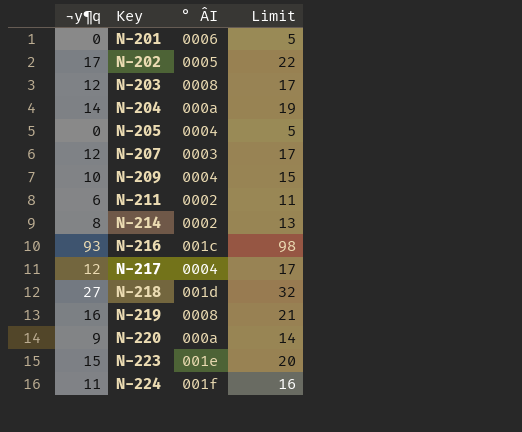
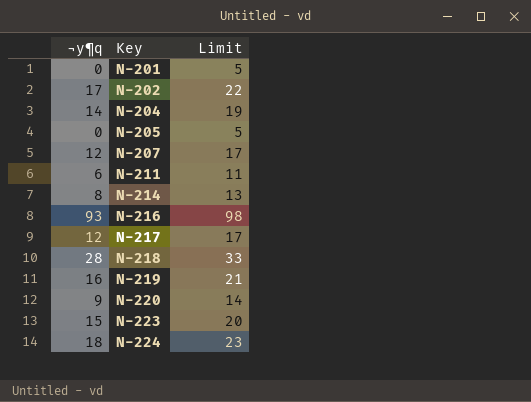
column ° ÂI | position: 3 -> none
row N-203: 12 | 0008 | 17 -> none
row N-209: 10 | 0004 | 15 -> none
N-218 | ¬y¶q: 27 -> 28
N-218 | Limit: 32 -> 33
N-224 | ¬y¶q: 11 -> 18
N-224 | Limit: 16 -> 23

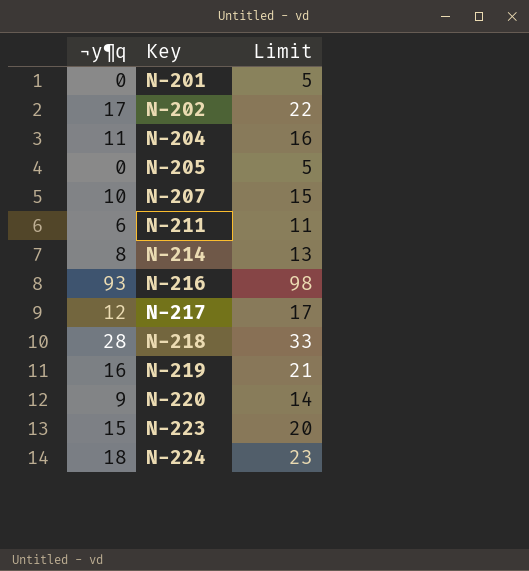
N-204 | ¬y¶q: 14 -> 11
N-204 | Limit: 19 -> 16
N-207 | ¬y¶q: 12 -> 10
N-207 | Limit: 17 -> 15

